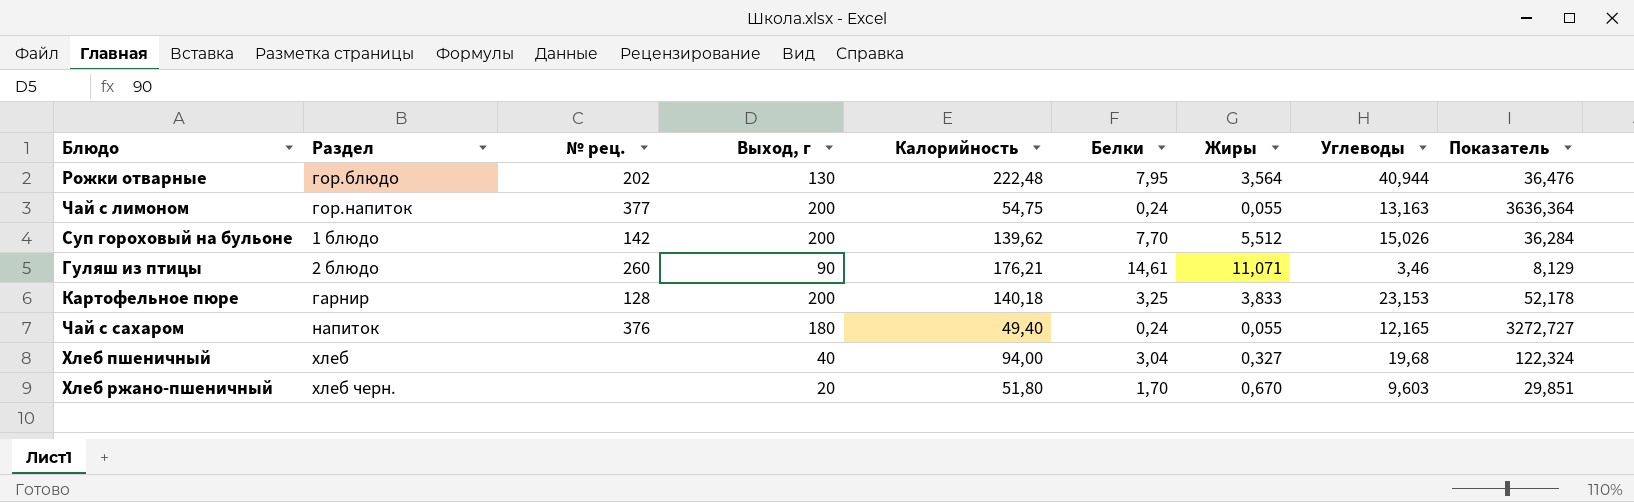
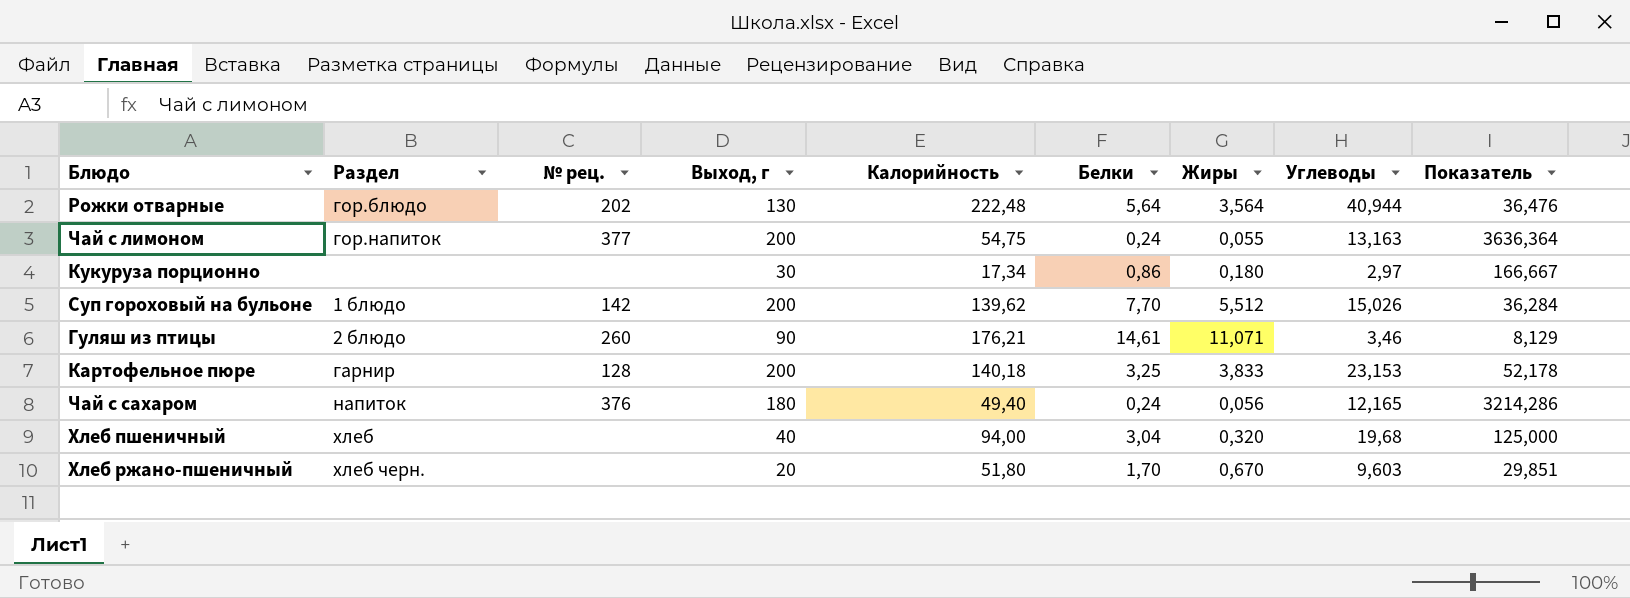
Рожки отварные | Белки: 7,95 -> 5,64
row Кукуруза порционно: none -> none | none | 30 | 17,34 | 0,86 | 0,180 | 2,97 | 166,667
Чай с сахаром | Жиры: 0,055 -> 0,056
Чай с сахаром | Показатель: 3272,727 -> 3214,286
Хлеб пшеничный | Жиры: 0,327 -> 0,320
Хлеб пшеничный | Показатель: 122,324 -> 125,000

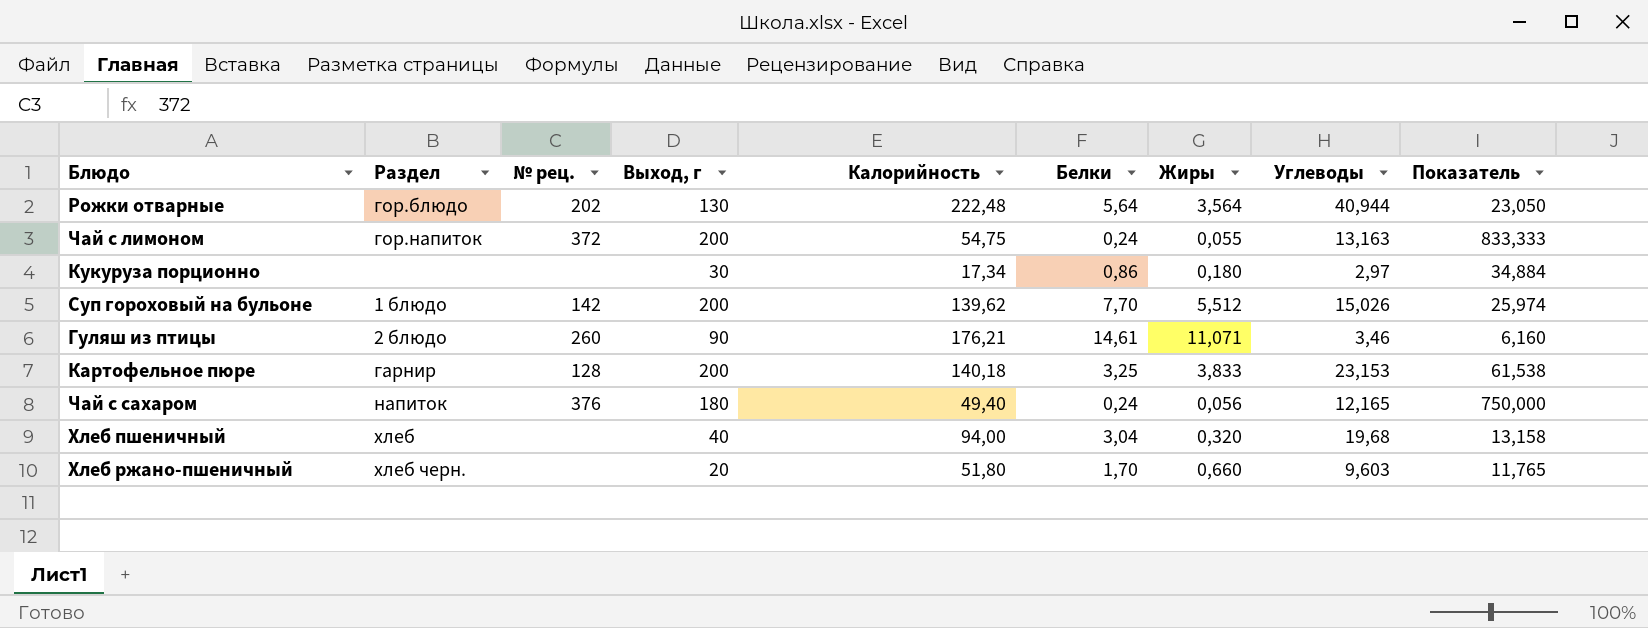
column Показатель | formula: [Выход, г] / [Жиры] -> [Выход, г] / [Белки]
Чай с лимоном | № рец.: 377 -> 372
Хлеб ржано-пшеничный | Жиры: 0,670 -> 0,660

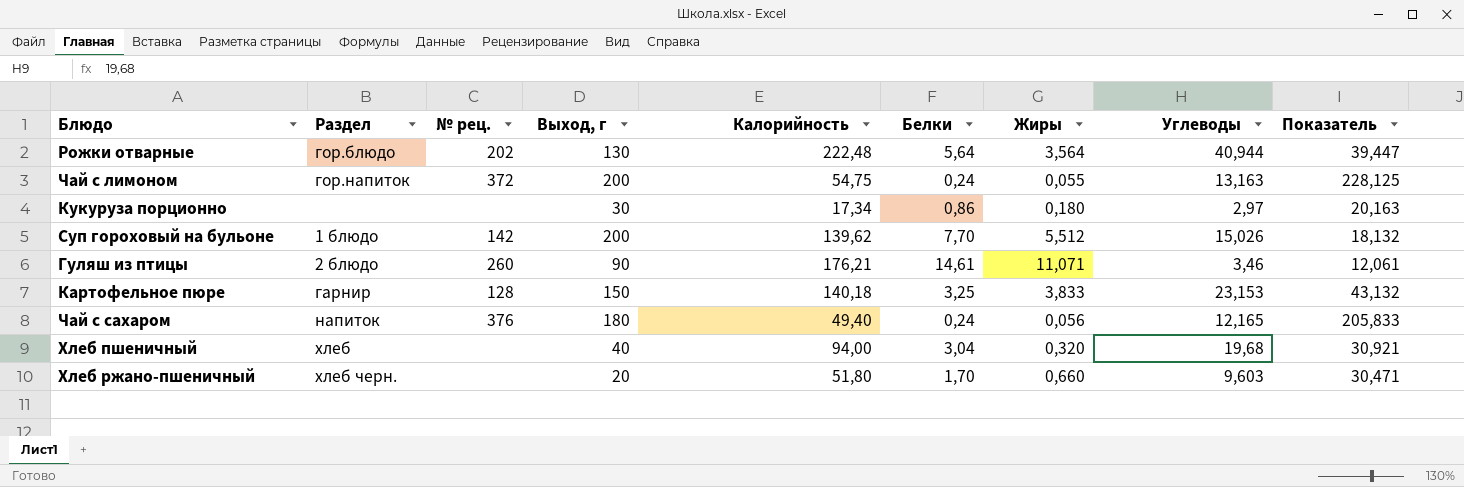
column Показатель | formula: [Выход, г] / [Белки] -> [Калорийность] / [Белки]
Картофельное пюре | Выход, г: 200 -> 150

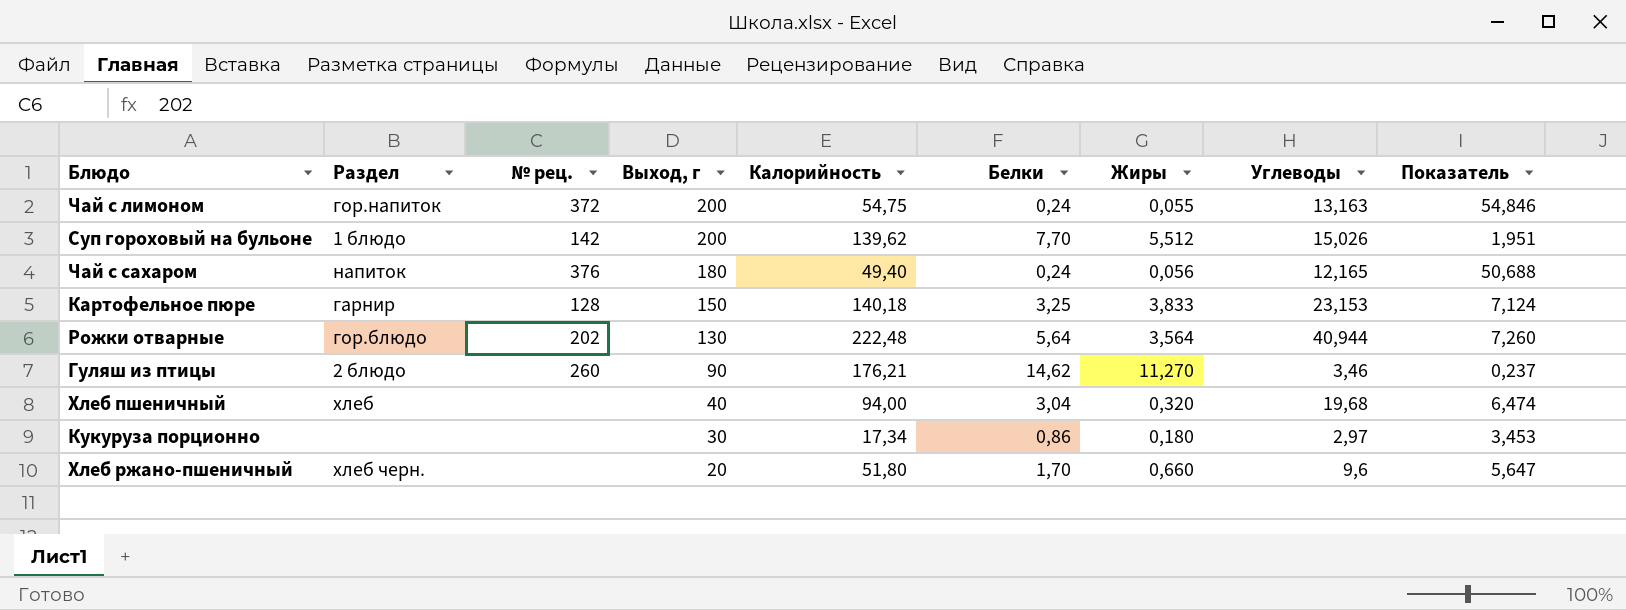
row order: none -> Выход, г descending
column Показатель | formula: [Калорийность] / [Белки] -> [Углеводы] / [Белки]
Гуляш из птицы | Белки: 14,61 -> 14,62
Гуляш из птицы | Жиры: 11,071 -> 11,270
Хлеб ржано-пшеничный | Углеводы: 9,603 -> 9,6

